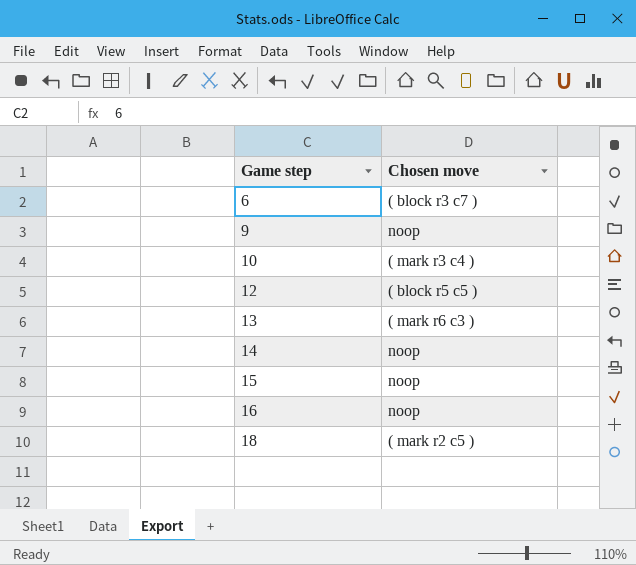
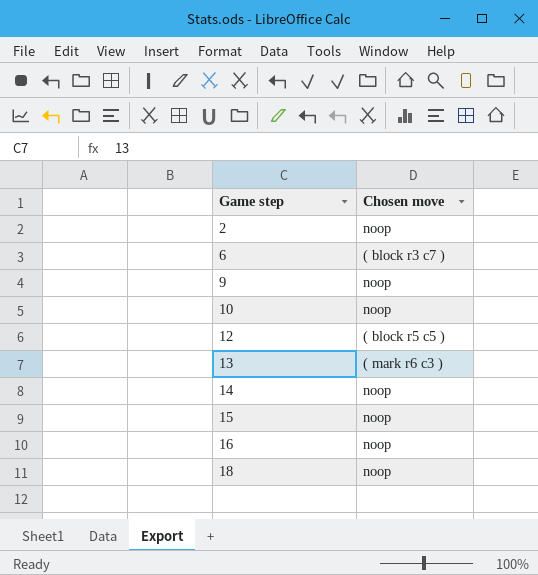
row 2: none -> noop
10 | Chosen move: ( mark r3 c4 ) -> noop
18 | Chosen move: ( mark r2 c5 ) -> noop

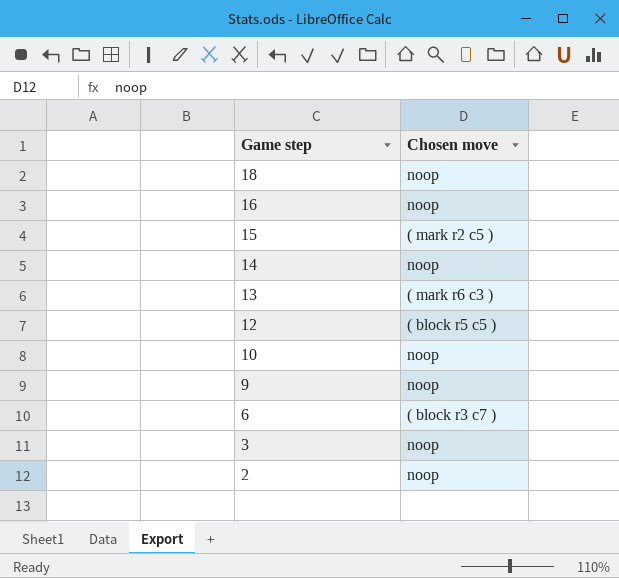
row order: Game step ascending -> Game step descending
15 | Chosen move: noop -> ( mark r2 c5 )
row 3: none -> noop

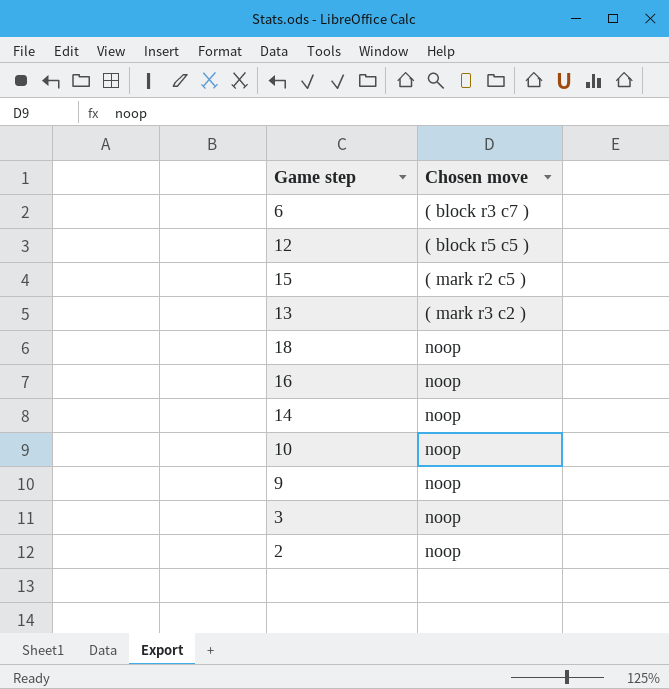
row order: Game step descending -> Chosen move ascending
13 | Chosen move: ( mark r6 c3 ) -> ( mark r3 c2 )

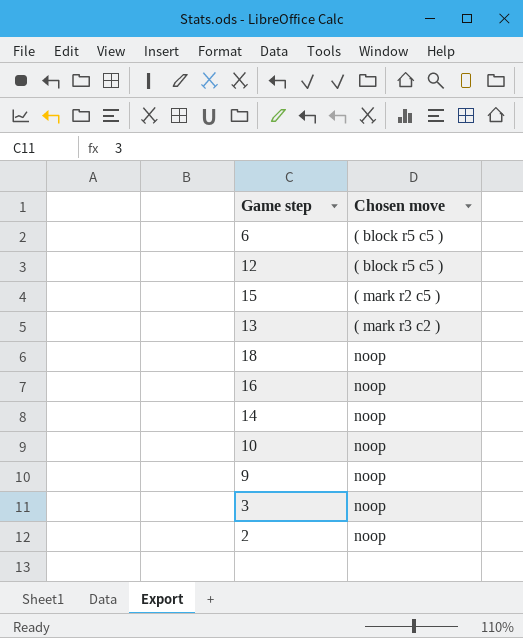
6 | Chosen move: ( block r3 c7 ) -> ( block r5 c5 )

